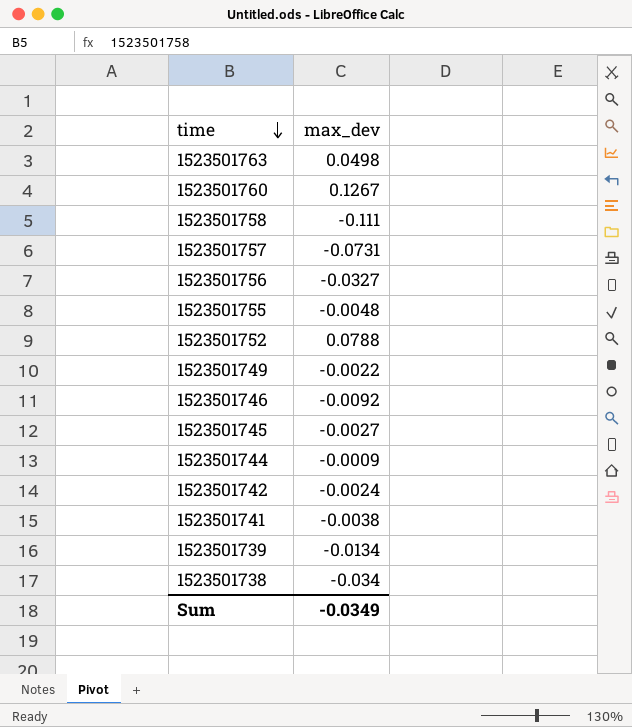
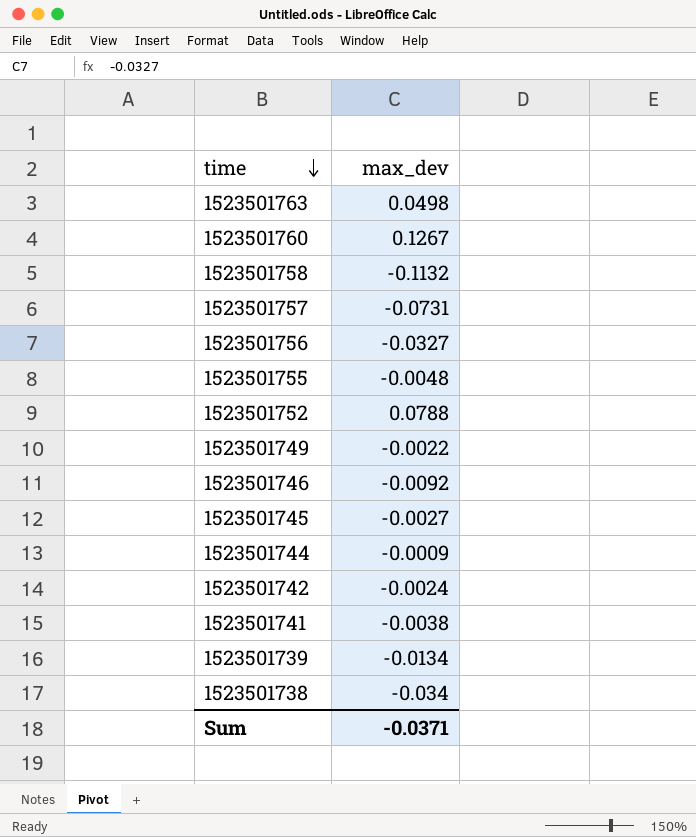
1523501758 | max_dev: -0.111 -> -0.1132
Sum | max_dev: -0.0349 -> -0.0371

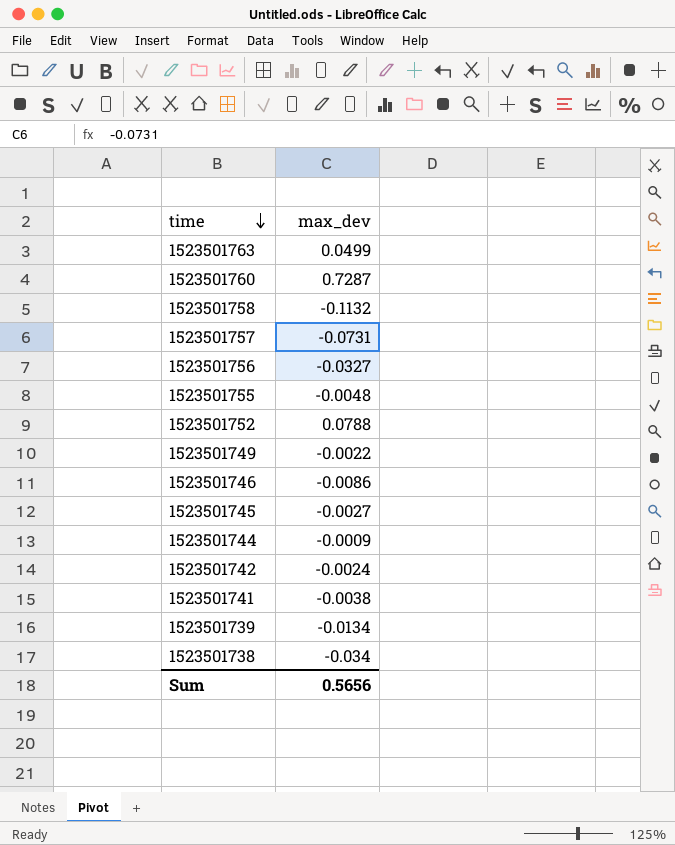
1523501763 | max_dev: 0.0498 -> 0.0499
1523501760 | max_dev: 0.1267 -> 0.7287
1523501746 | max_dev: -0.0092 -> -0.0086
Sum | max_dev: -0.0371 -> 0.5656

